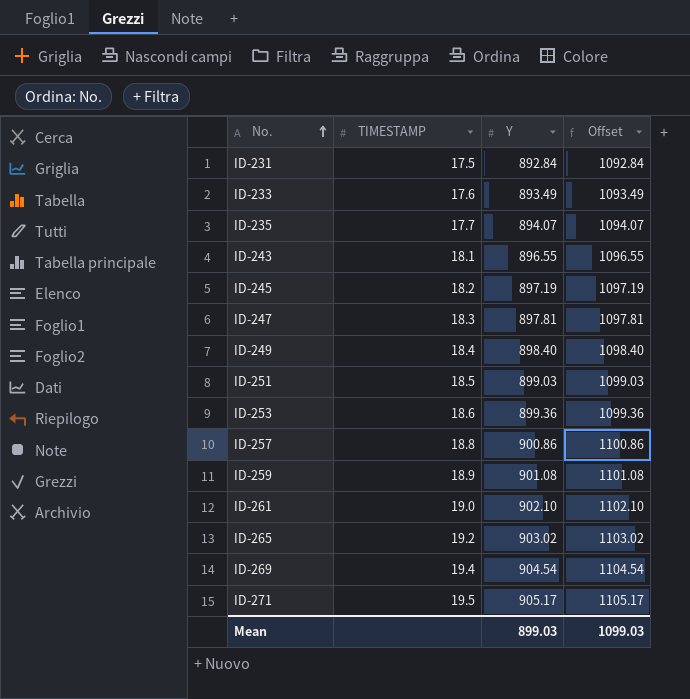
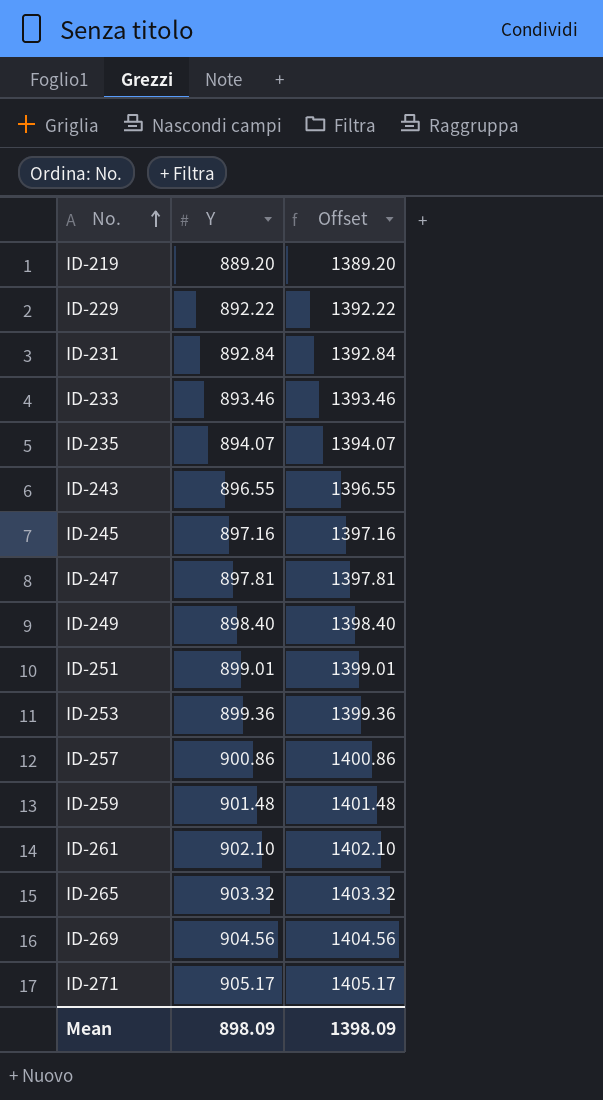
column TIMESTAMP | position: 2 -> none
column Offset | formula: [Y] + 200 -> [Y] + 500
row ID-219: none -> 889.20 | 1389.20
row ID-229: none -> 892.22 | 1392.22
ID-233 | Y: 893.49 -> 893.46
ID-245 | Y: 897.19 -> 897.16
ID-251 | Y: 899.03 -> 899.01
ID-259 | Y: 901.08 -> 901.48
ID-265 | Y: 903.02 -> 903.32
ID-269 | Y: 904.54 -> 904.56
Mean | Y: 899.03 -> 898.09
Mean | Offset: 1099.03 -> 1398.09

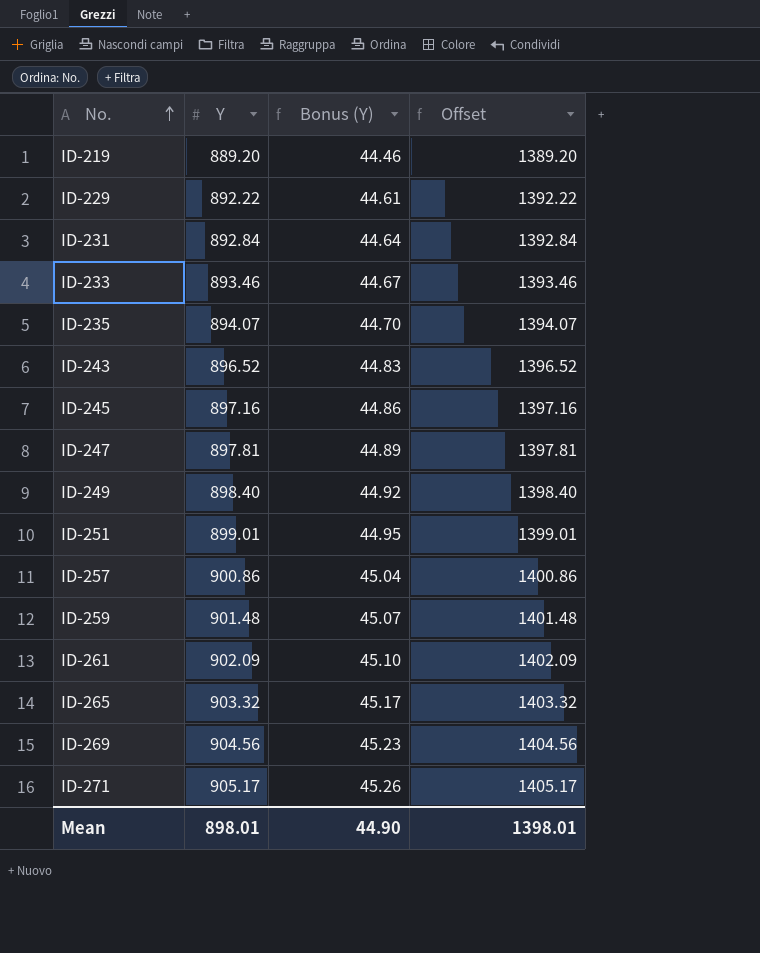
column Bonus (Y) | formula: none -> [Y] * 0.05
row ID-253: 899.36 | 1399.36 -> none
ID-243 | Y: 896.55 -> 896.52
ID-243 | Offset: 1396.55 -> 1396.52
ID-261 | Y: 902.10 -> 902.09
ID-261 | Offset: 1402.10 -> 1402.09
Mean | Y: 898.09 -> 898.01
Mean | Offset: 1398.09 -> 1398.01

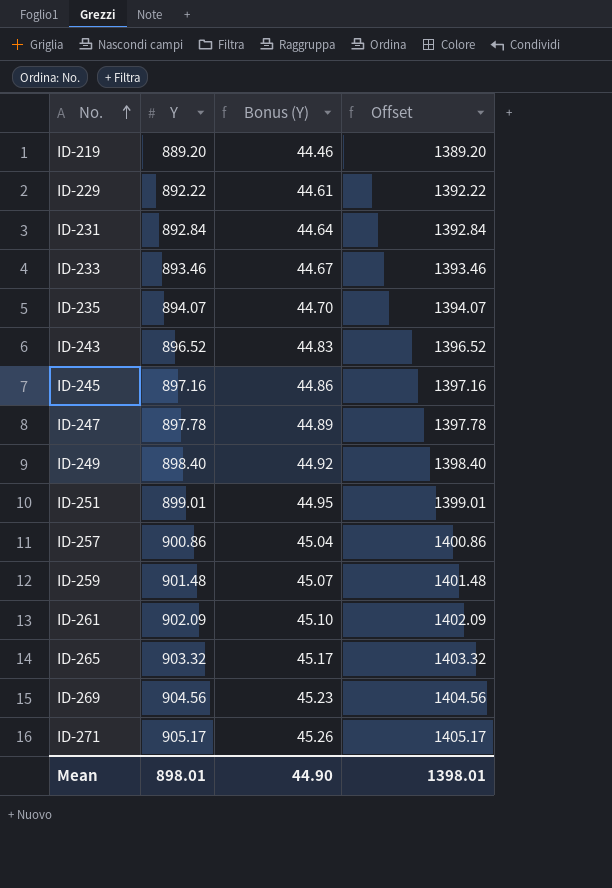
ID-247 | Y: 897.81 -> 897.78
ID-247 | Offset: 1397.81 -> 1397.78

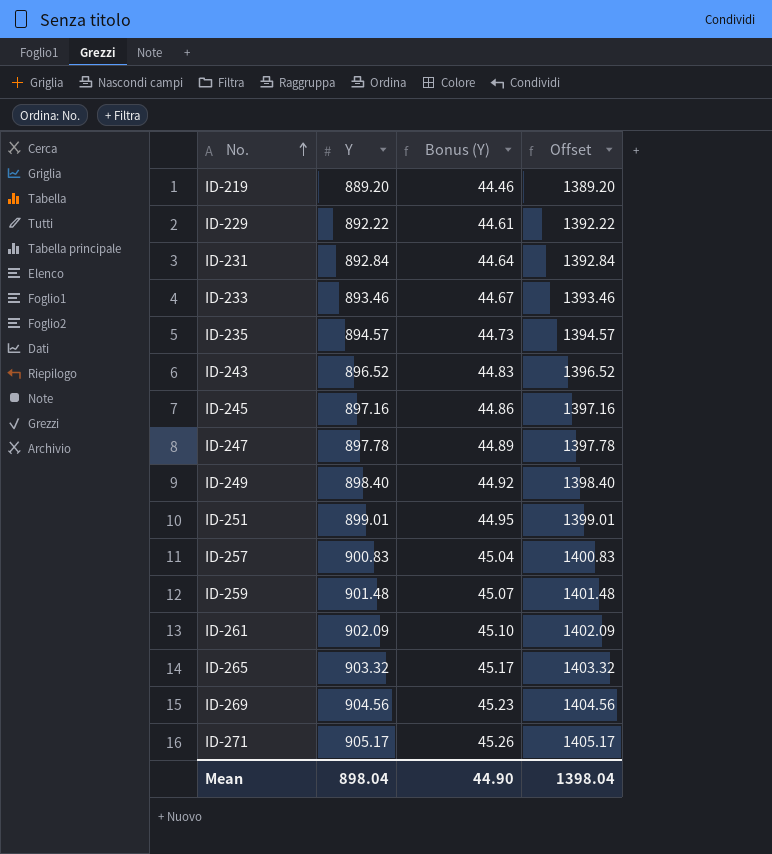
ID-235 | Y: 894.07 -> 894.57
ID-235 | Bonus (Y): 44.70 -> 44.73
ID-235 | Offset: 1394.07 -> 1394.57
ID-257 | Y: 900.86 -> 900.83
ID-257 | Offset: 1400.86 -> 1400.83
Mean | Y: 898.01 -> 898.04
Mean | Offset: 1398.01 -> 1398.04

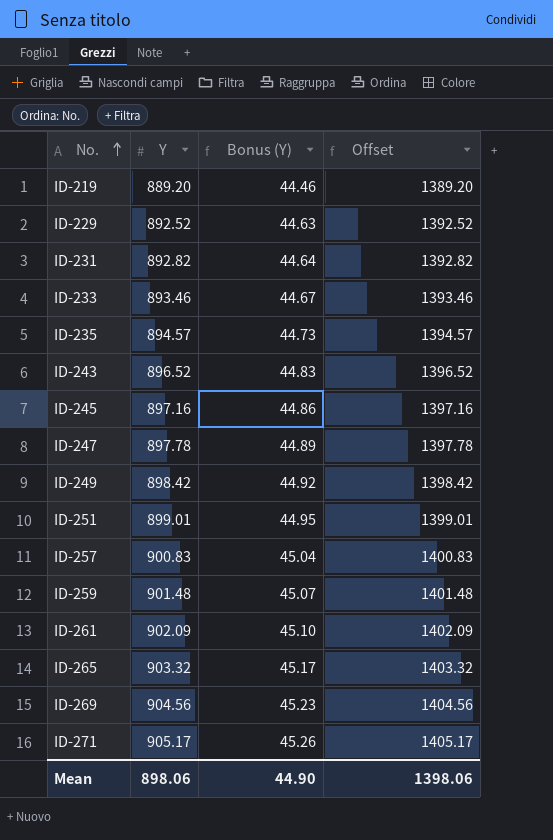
ID-229 | Y: 892.22 -> 892.52
ID-229 | Bonus (Y): 44.61 -> 44.63
ID-229 | Offset: 1392.22 -> 1392.52
ID-231 | Y: 892.84 -> 892.82
ID-231 | Offset: 1392.84 -> 1392.82
ID-249 | Y: 898.40 -> 898.42
ID-249 | Offset: 1398.40 -> 1398.42
Mean | Y: 898.04 -> 898.06
Mean | Offset: 1398.04 -> 1398.06

